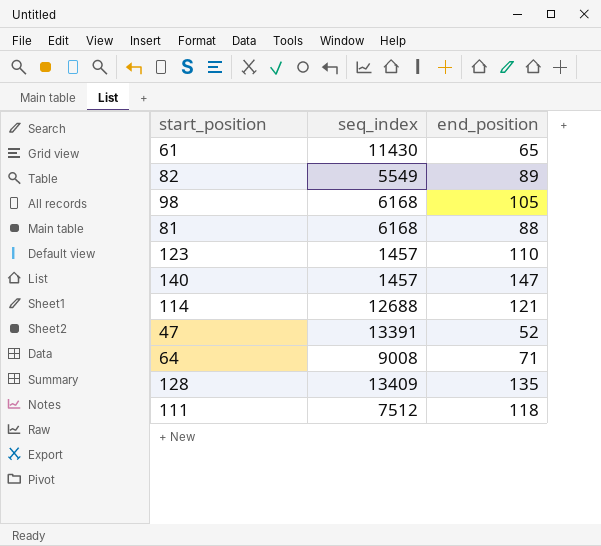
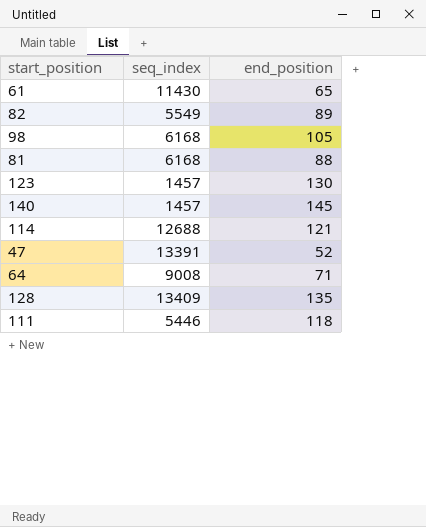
123 | end_position: 110 -> 130
140 | end_position: 147 -> 145
111 | seq_index: 7512 -> 5446

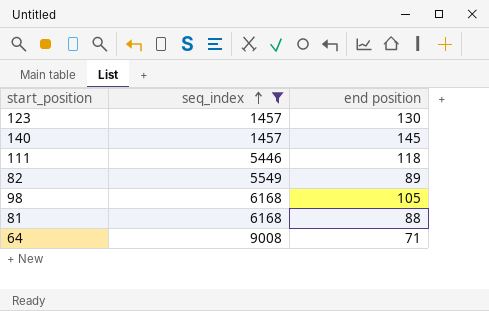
filter: none -> seq_index <= 9008
row order: none -> seq_index ascending
column name: end_position -> end position

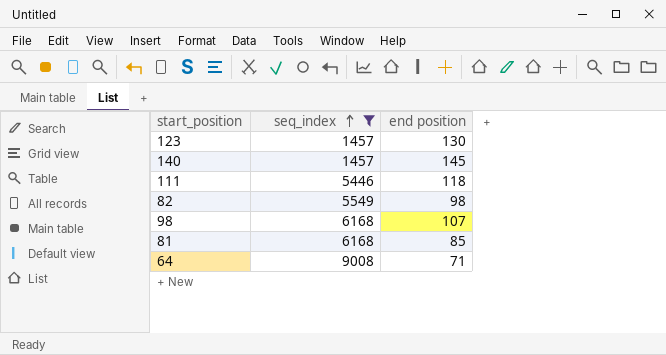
82 | end position: 89 -> 98
98 | end position: 105 -> 107
81 | end position: 88 -> 85

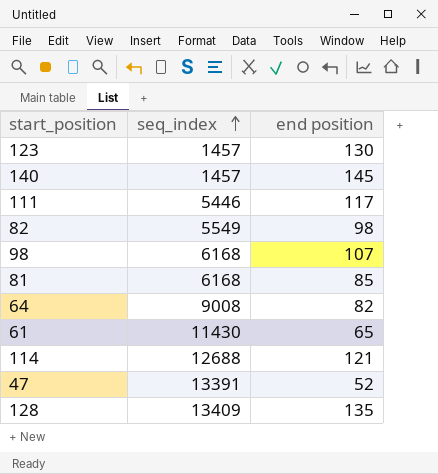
filter: seq_index <= 9008 -> none
111 | end position: 118 -> 117
64 | end position: 71 -> 82

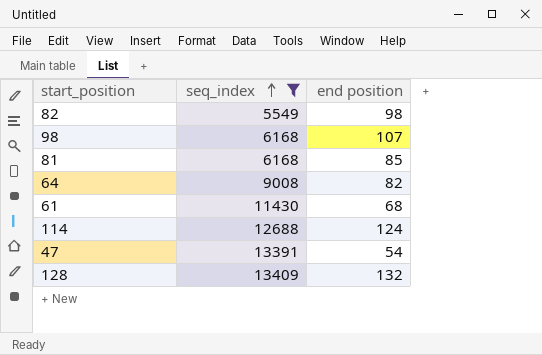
filter: none -> seq_index >= 5549
61 | end position: 65 -> 68
114 | end position: 121 -> 124
47 | end position: 52 -> 54
128 | end position: 135 -> 132

